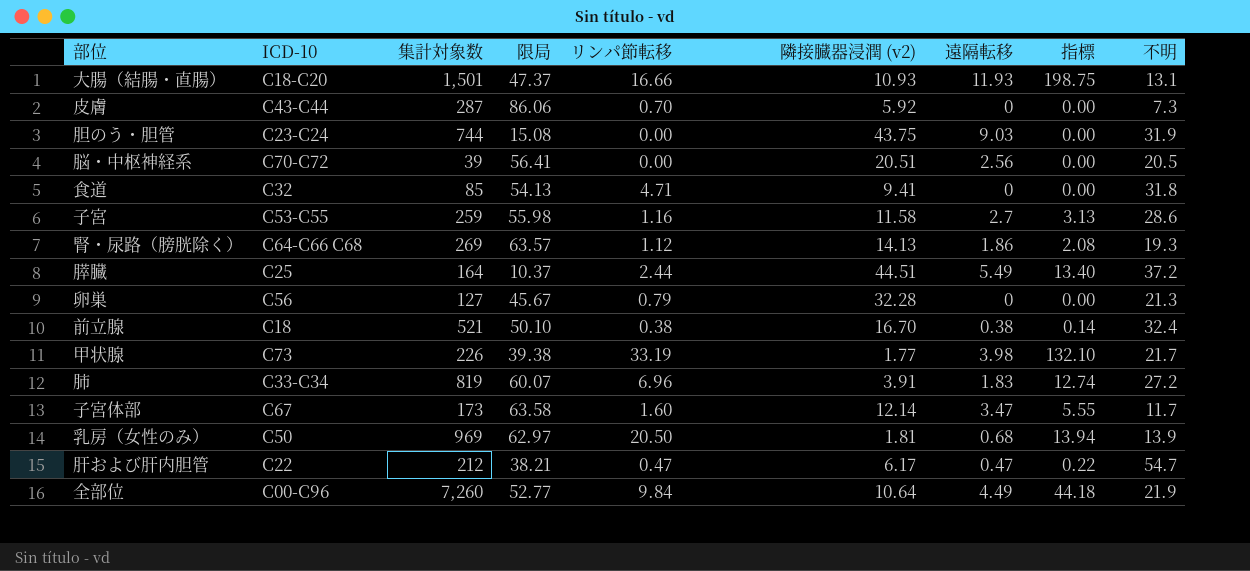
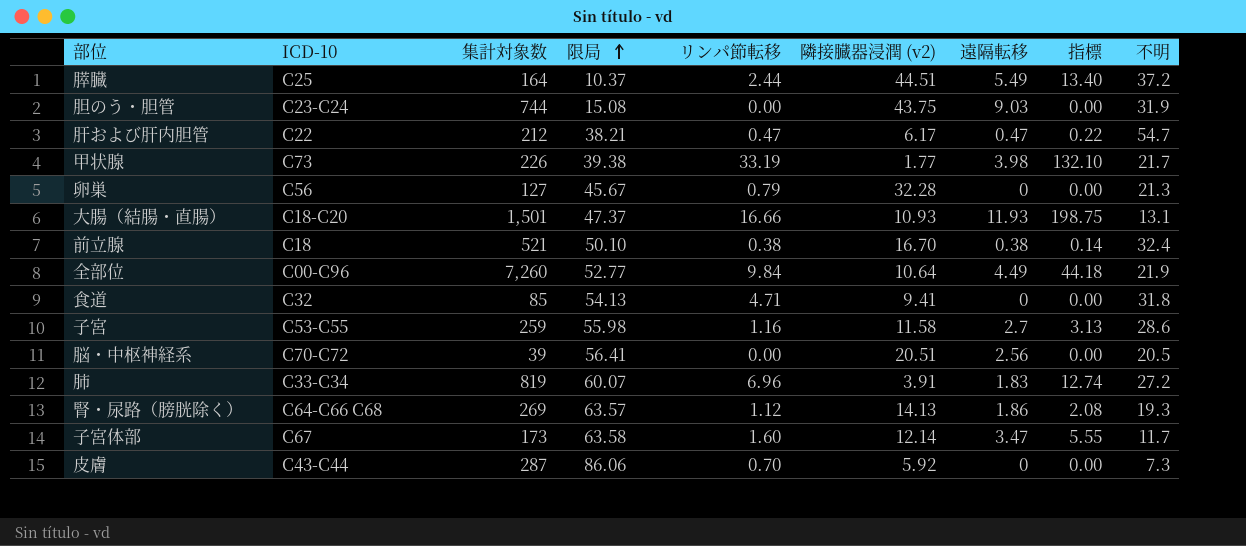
row order: none -> 限局 ascending
row 乳房（女性のみ）: C50 | 969 | 62.97 | 20.50 | 1.81 | 0.68 | 13.94 | 13.9 -> none

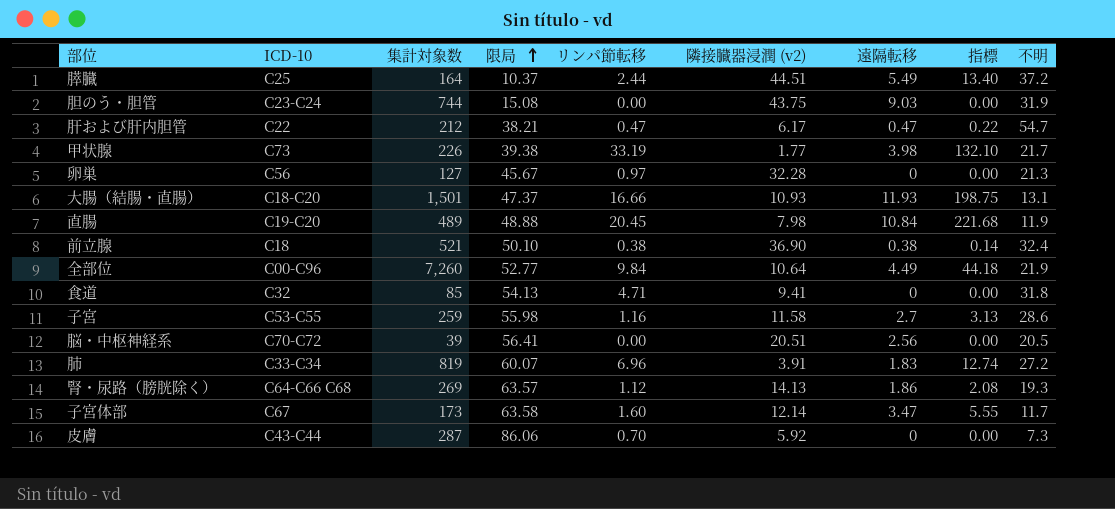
卵巣 | リンパ節転移: 0.79 -> 0.97
row 直腸: none -> C19-C20 | 489 | 48.88 | 20.45 | 7.98 | 10.84 | 221.68 | 11.9
前立腺 | 隣接臓器浸潤 (v2): 16.70 -> 36.90

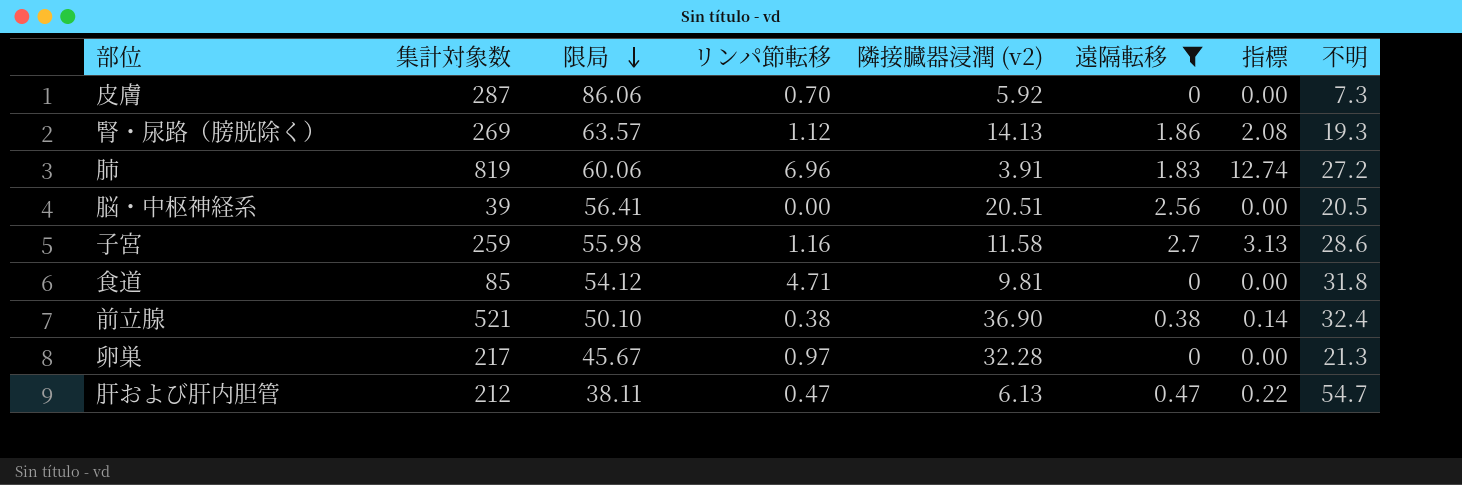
filter: none -> 遠隔転移 <= 2.7
row order: 限局 ascending -> 限局 descending
column ICD-10 | position: 2 -> none
肺 | 限局: 60.07 -> 60.06
食道 | 限局: 54.13 -> 54.12
食道 | 隣接臓器浸潤 (v2): 9.41 -> 9.81
卵巣 | 集計対象数: 127 -> 217
肝および肝内胆管 | 限局: 38.21 -> 38.11
肝および肝内胆管 | 隣接臓器浸潤 (v2): 6.17 -> 6.13

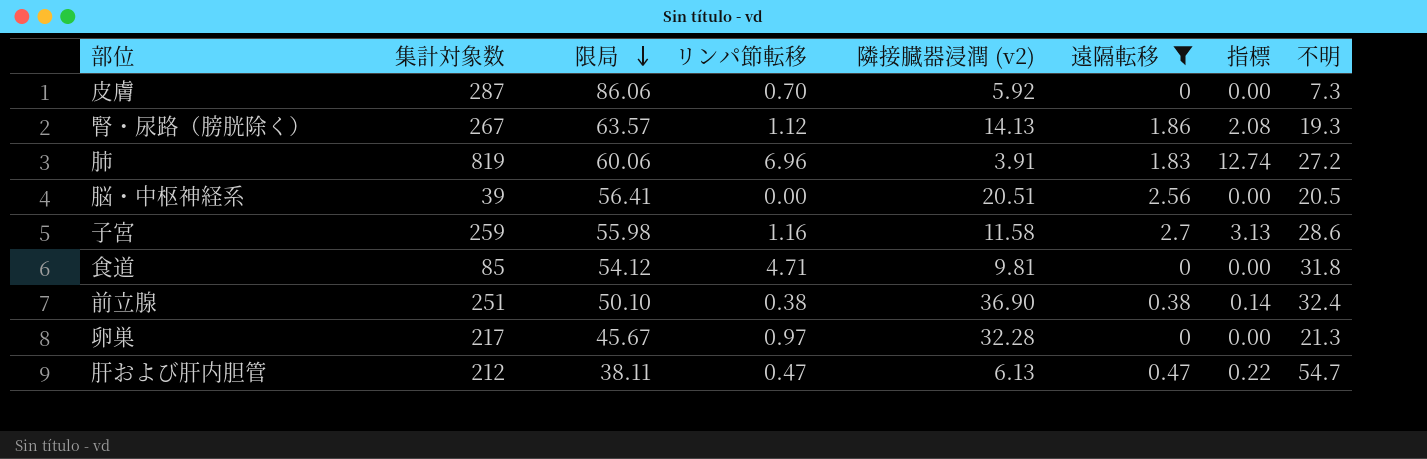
腎・尿路（膀胱除く） | 集計対象数: 269 -> 267
前立腺 | 集計対象数: 521 -> 251

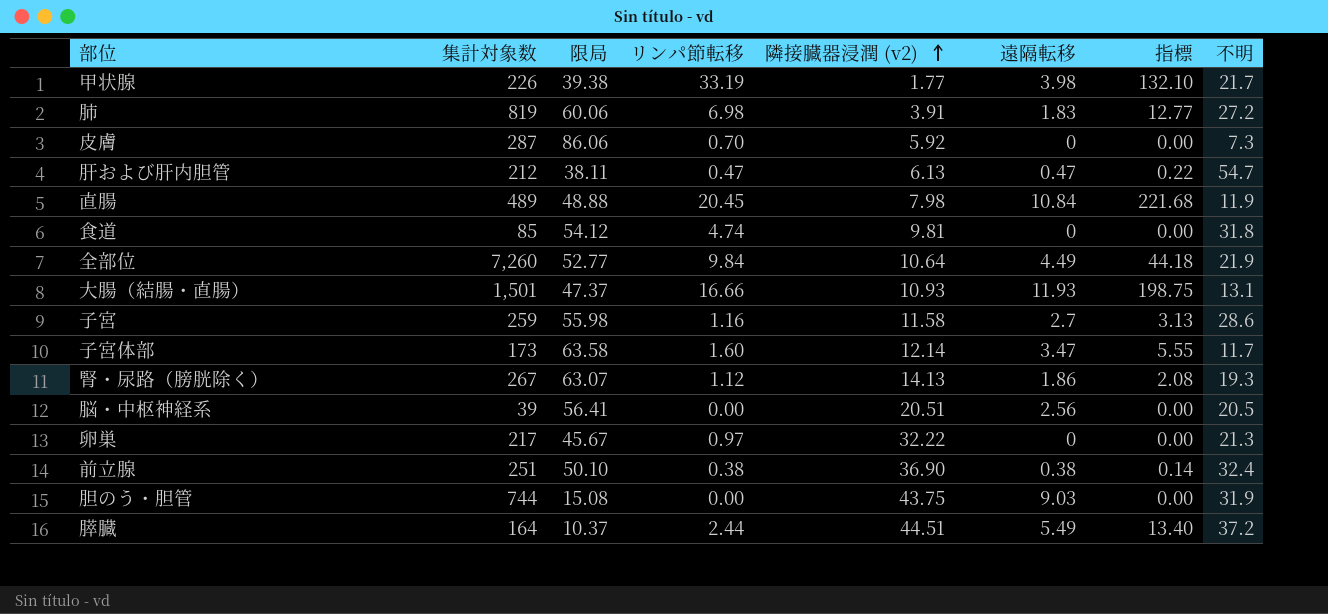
filter: 遠隔転移 <= 2.7 -> none
row order: 限局 descending -> 隣接臓器浸潤 (v2) ascending
肺 | リンパ節転移: 6.96 -> 6.98
肺 | 指標: 12.74 -> 12.77
食道 | リンパ節転移: 4.71 -> 4.74
腎・尿路（膀胱除く） | 限局: 63.57 -> 63.07
卵巣 | 隣接臓器浸潤 (v2): 32.28 -> 32.22

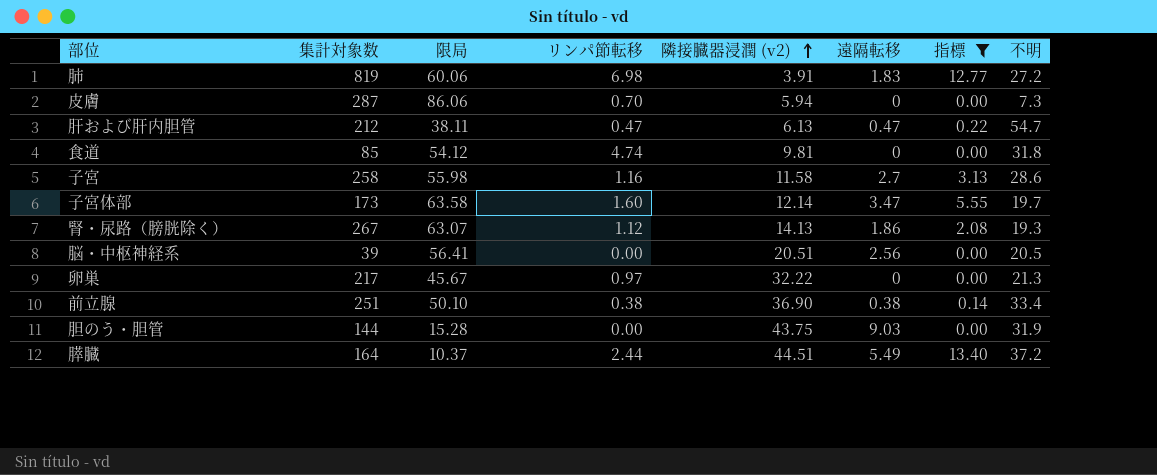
filter: none -> 指標 <= 13.40
皮膚 | 隣接臓器浸潤 (v2): 5.92 -> 5.94
子宮 | 集計対象数: 259 -> 258
子宮体部 | 不明: 11.7 -> 19.7
前立腺 | 不明: 32.4 -> 33.4
胆のう・胆管 | 集計対象数: 744 -> 144
胆のう・胆管 | 限局: 15.08 -> 15.28

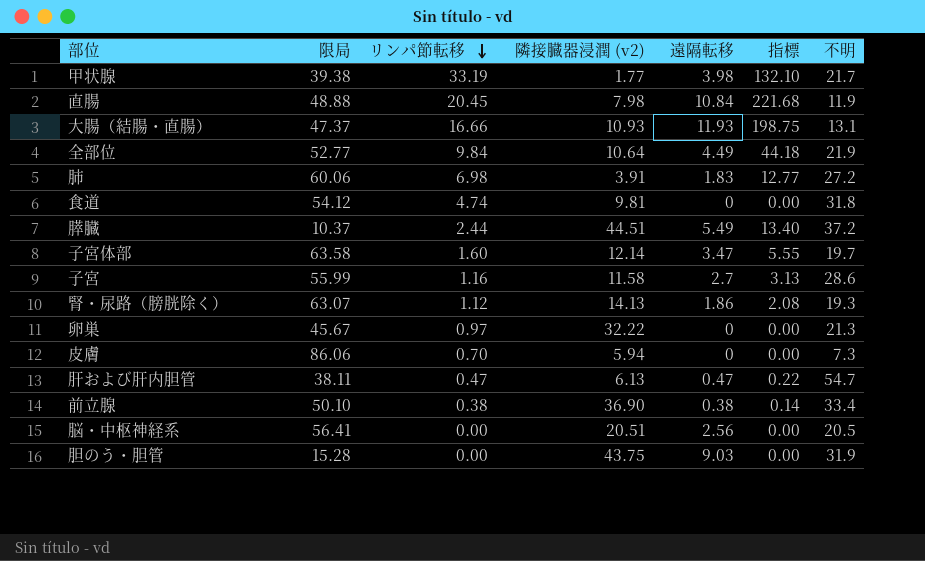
filter: 指標 <= 13.40 -> none
row order: 隣接臓器浸潤 (v2) ascending -> リンパ節転移 descending
column 集計対象数 | position: 2 -> none
子宮 | 限局: 55.98 -> 55.99

